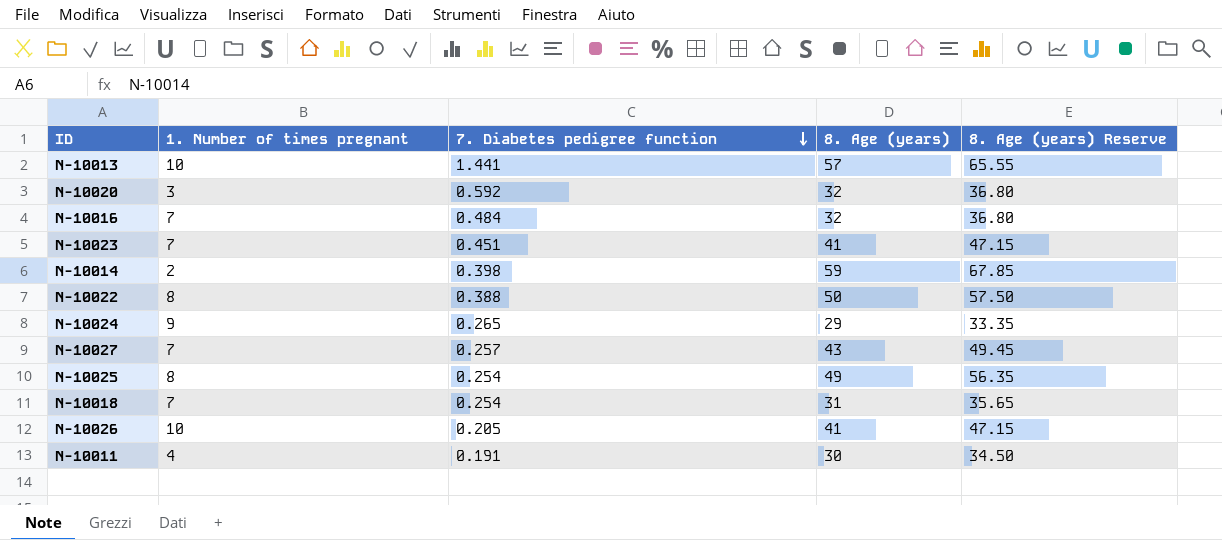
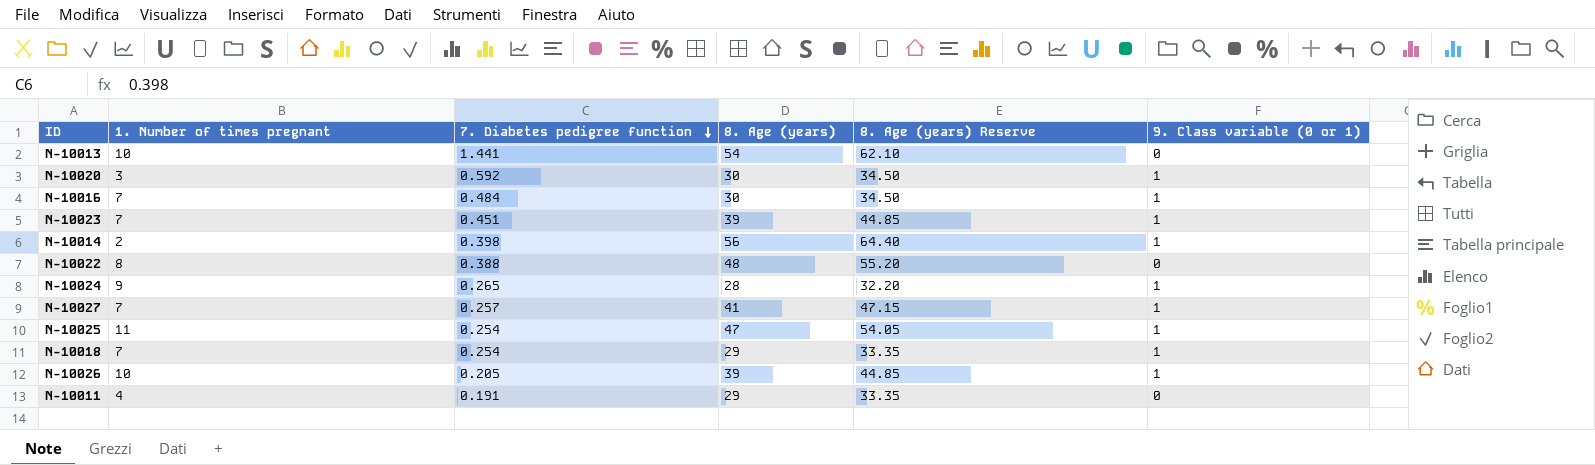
column 9. Class variable (0 or 1) | position: none -> 6
N-10013 | 8. Age (years): 57 -> 54
N-10013 | 8. Age (years) Reserve: 65.55 -> 62.10
N-10020 | 8. Age (years): 32 -> 30
N-10020 | 8. Age (years) Reserve: 36.80 -> 34.50
N-10016 | 8. Age (years): 32 -> 30
N-10016 | 8. Age (years) Reserve: 36.80 -> 34.50
N-10023 | 8. Age (years): 41 -> 39
N-10023 | 8. Age (years) Reserve: 47.15 -> 44.85
N-10014 | 8. Age (years): 59 -> 56
N-10014 | 8. Age (years) Reserve: 67.85 -> 64.40
N-10022 | 8. Age (years): 50 -> 48
N-10022 | 8. Age (years) Reserve: 57.50 -> 55.20
N-10024 | 8. Age (years): 29 -> 28
N-10024 | 8. Age (years) Reserve: 33.35 -> 32.20
N-10027 | 8. Age (years): 43 -> 41
N-10027 | 8. Age (years) Reserve: 49.45 -> 47.15
N-10025 | 1. Number of times pregnant: 8 -> 11
N-10025 | 8. Age (years): 49 -> 47
N-10025 | 8. Age (years) Reserve: 56.35 -> 54.05
N-10018 | 8. Age (years): 31 -> 29
N-10018 | 8. Age (years) Reserve: 35.65 -> 33.35
N-10026 | 8. Age (years): 41 -> 39
N-10026 | 8. Age (years) Reserve: 47.15 -> 44.85
N-10011 | 8. Age (years): 30 -> 29
N-10011 | 8. Age (years) Reserve: 34.50 -> 33.35

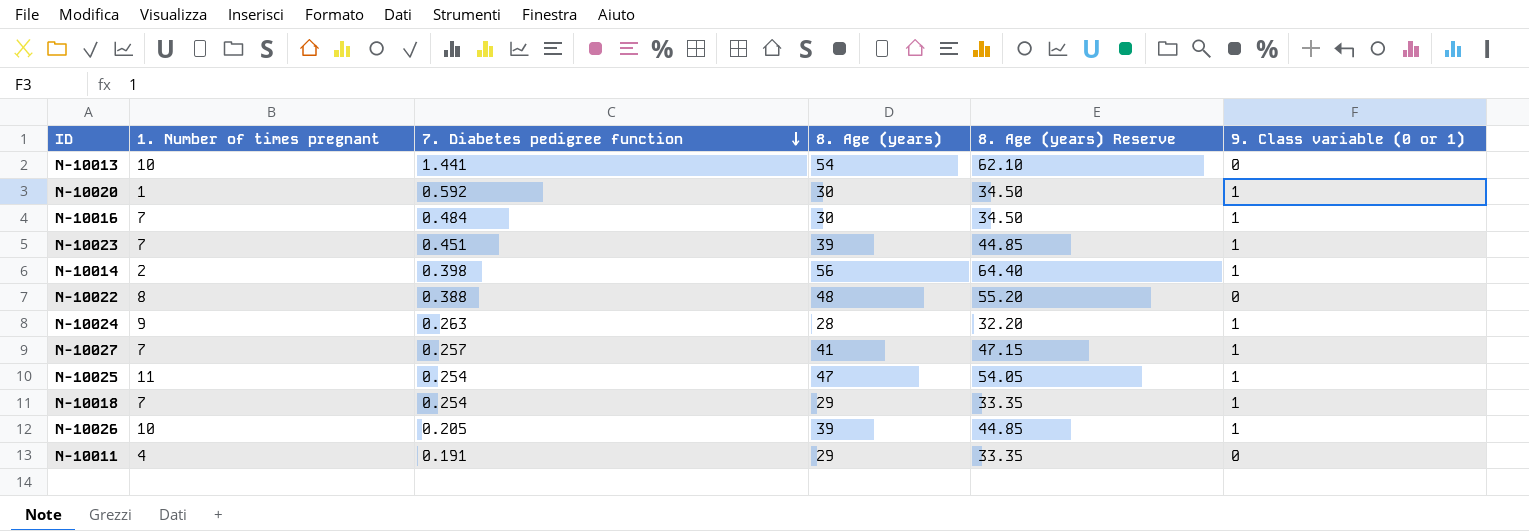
N-10020 | 1. Number of times pregnant: 3 -> 1
N-10024 | 7. Diabetes pedigree function: 0.265 -> 0.263

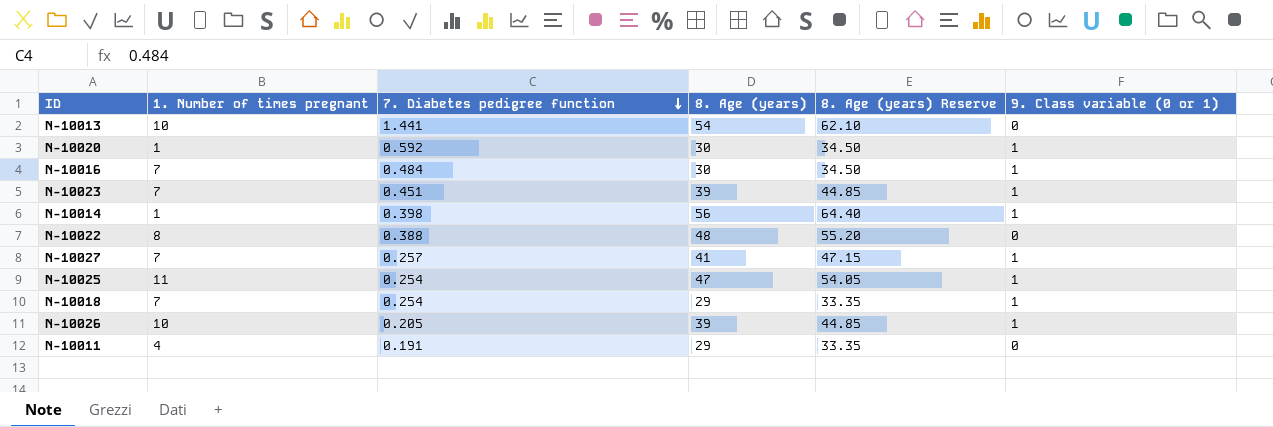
row N-10024: 9 | 0.263 | 28 | 32.20 | 1 -> none
N-10014 | 1. Number of times pregnant: 2 -> 1

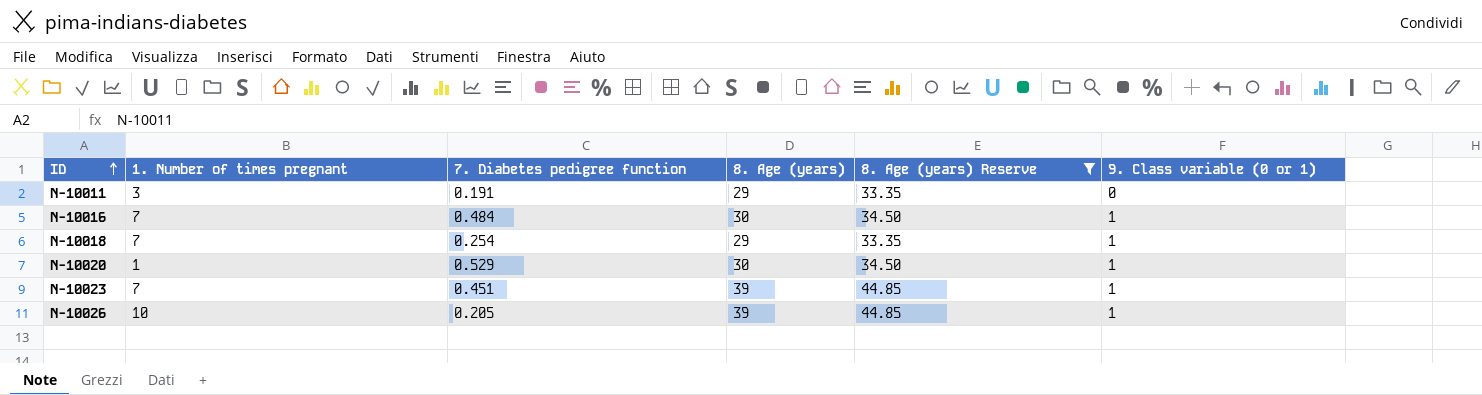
filter: none -> 8. Age (years) Reserve <= 44.85
row order: 7. Diabetes pedigree function descending -> ID ascending
N-10011 | 1. Number of times pregnant: 4 -> 3
N-10020 | 7. Diabetes pedigree function: 0.592 -> 0.529

